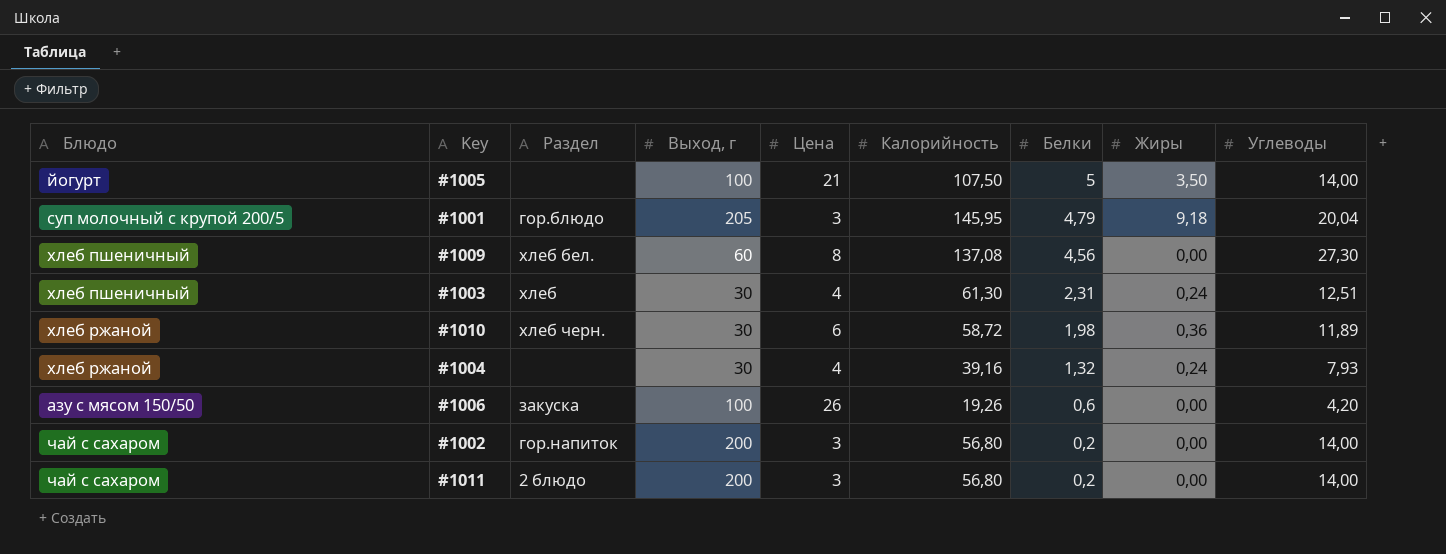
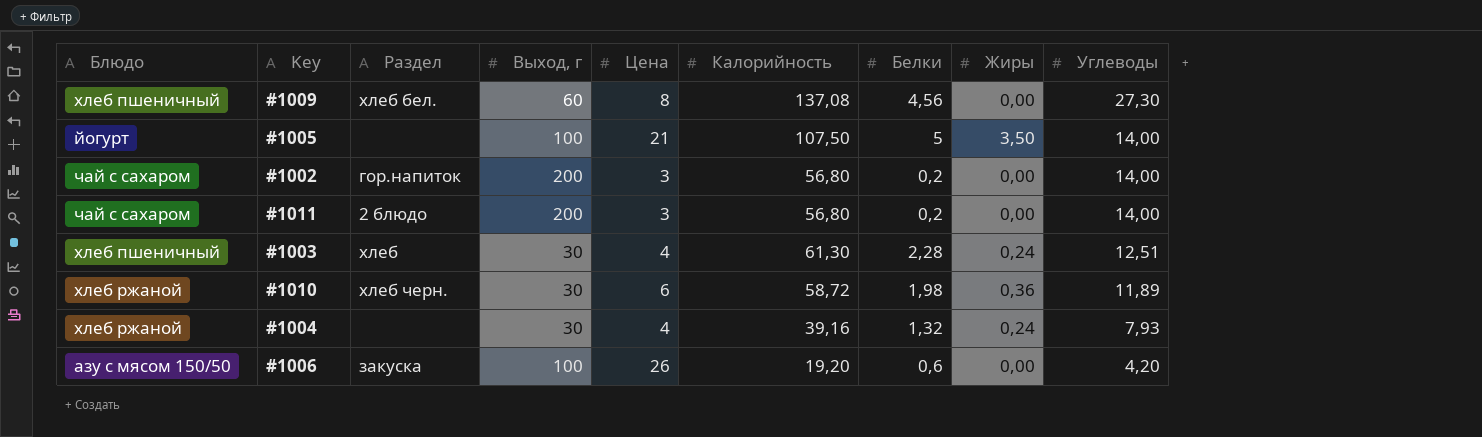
row order: Белки descending -> Углеводы descending
row #1001: суп молочный с крупой 200/5 | гор.блюдо | 205 | 3 | 145,95 | 4,79 | 9,18 | 20,04 -> none
#1003 | Белки: 2,31 -> 2,28
#1006 | Калорийность: 19,26 -> 19,20

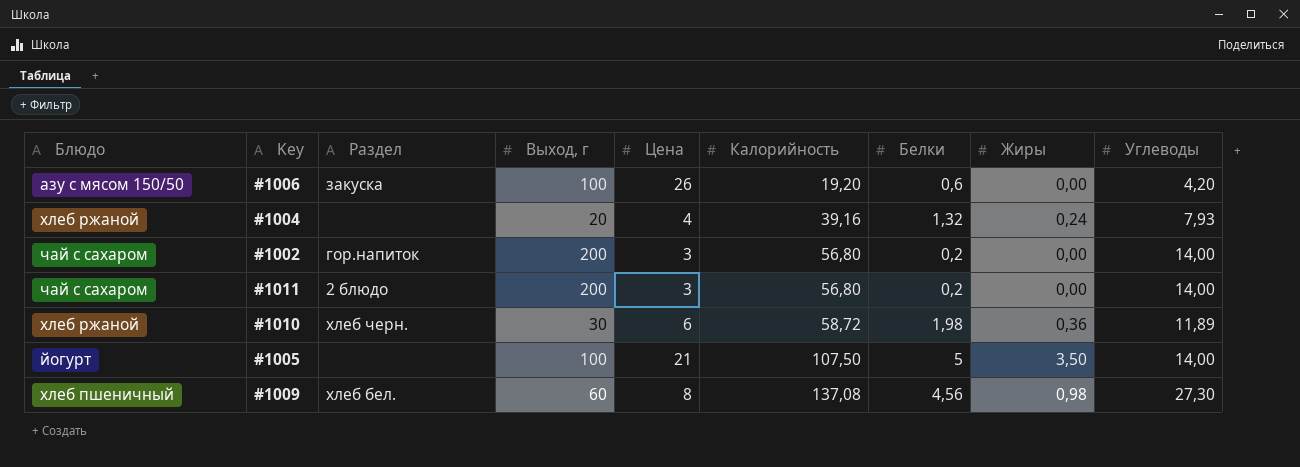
row order: Углеводы descending -> Калорийность ascending
row #1003: хлеб пшеничный | хлеб | 30 | 4 | 61,30 | 2,28 | 0,24 | 12,51 -> none
#1004 | Выход, г: 30 -> 20
#1009 | Жиры: 0,00 -> 0,98

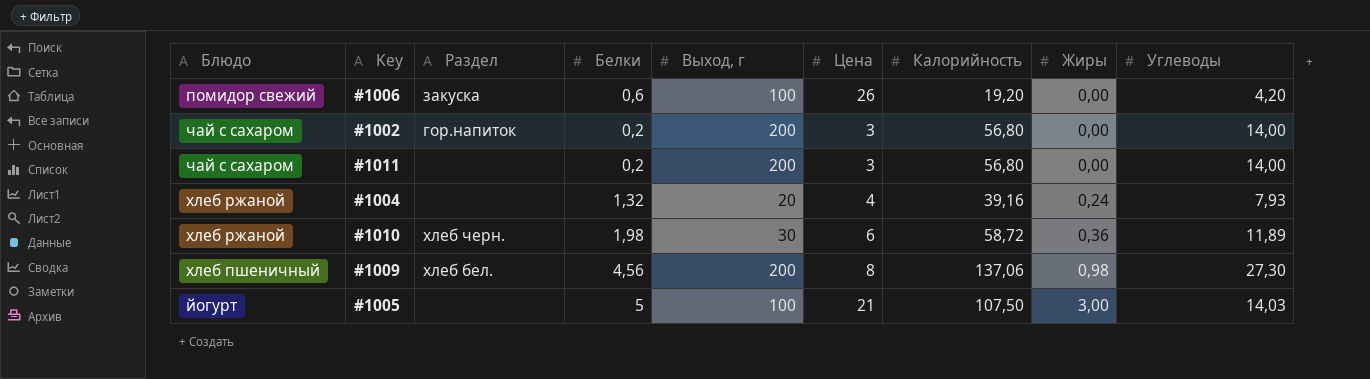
row order: Калорийность ascending -> Жиры ascending
column Белки | position: 7 -> 4
#1006 | Блюдо: азу с мясом 150/50 -> помидор свежий
#1011 | Раздел: 2 блюдо -> none
#1009 | Выход, г: 60 -> 200
#1009 | Калорийность: 137,08 -> 137,06
#1005 | Жиры: 3,50 -> 3,00
#1005 | Углеводы: 14,00 -> 14,03

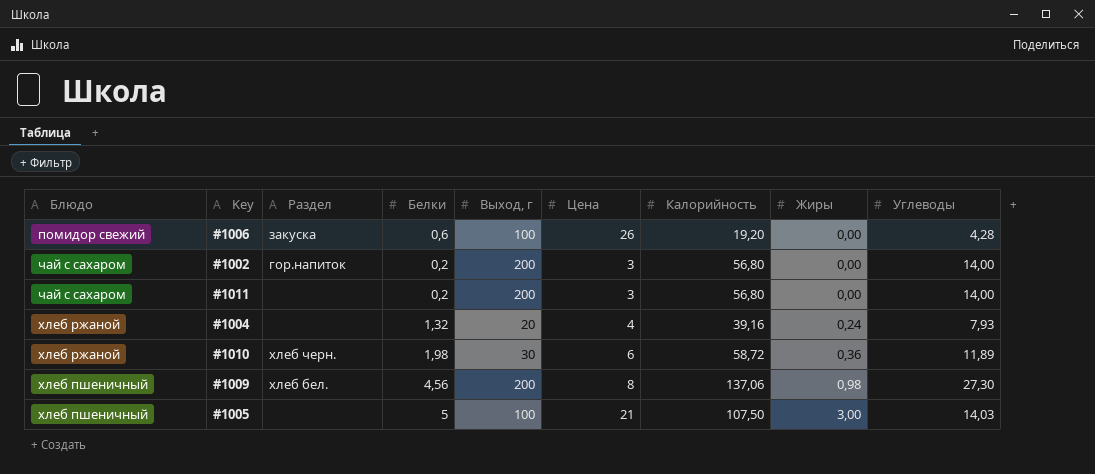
#1006 | Углеводы: 4,20 -> 4,28
#1005 | Блюдо: йогурт -> хлеб пшеничный

